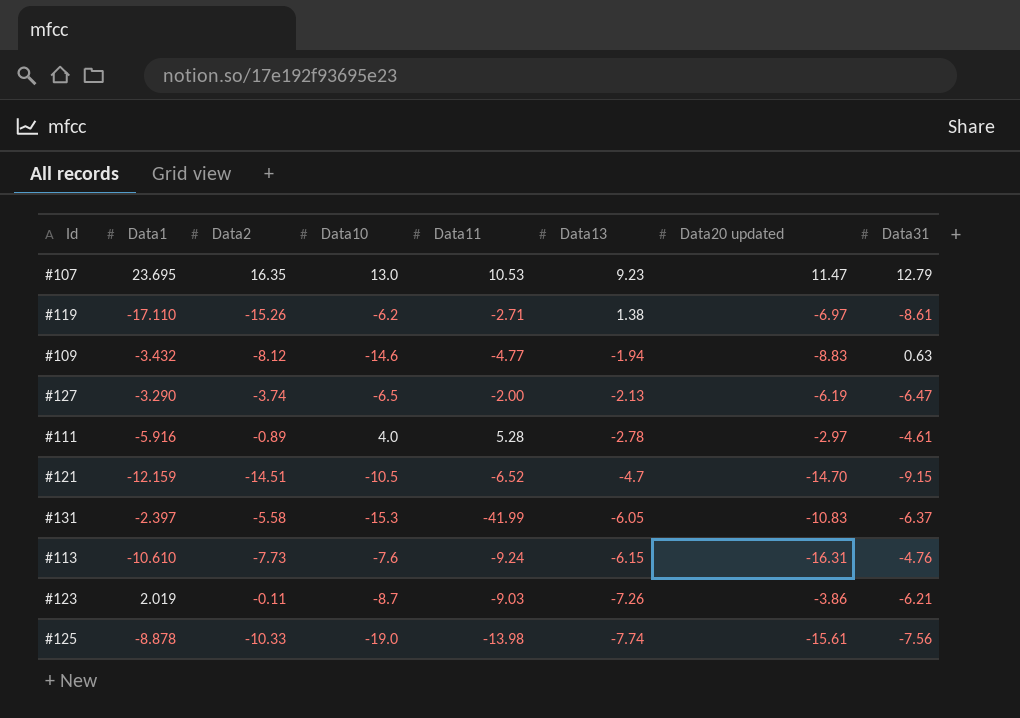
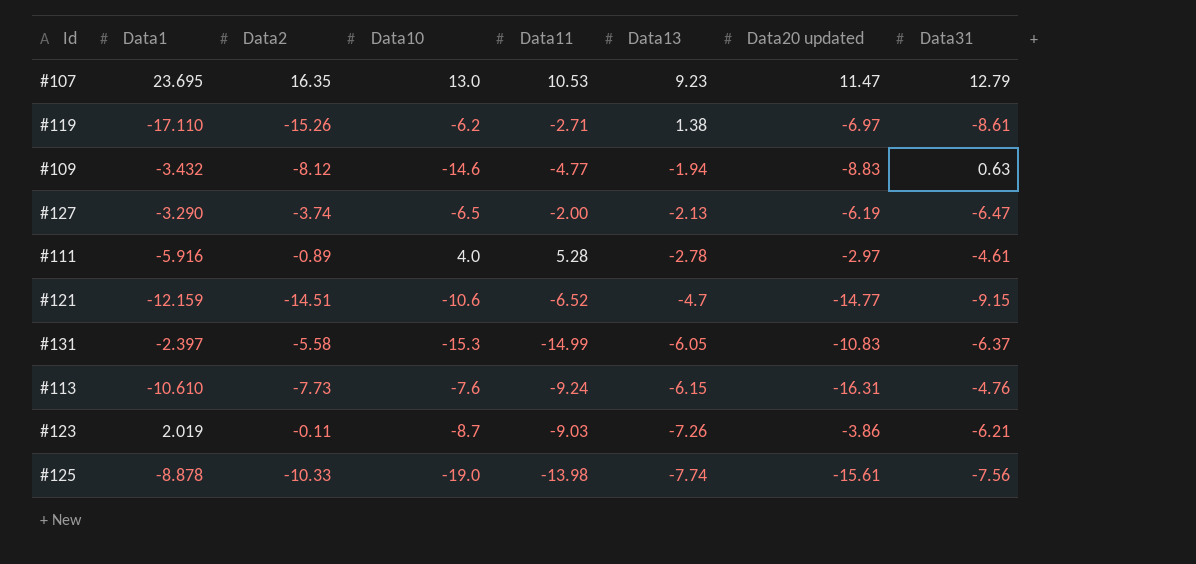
#121 | Data10: -10.5 -> -10.6
#121 | Data20 updated: -14.70 -> -14.77
#131 | Data11: -41.99 -> -14.99

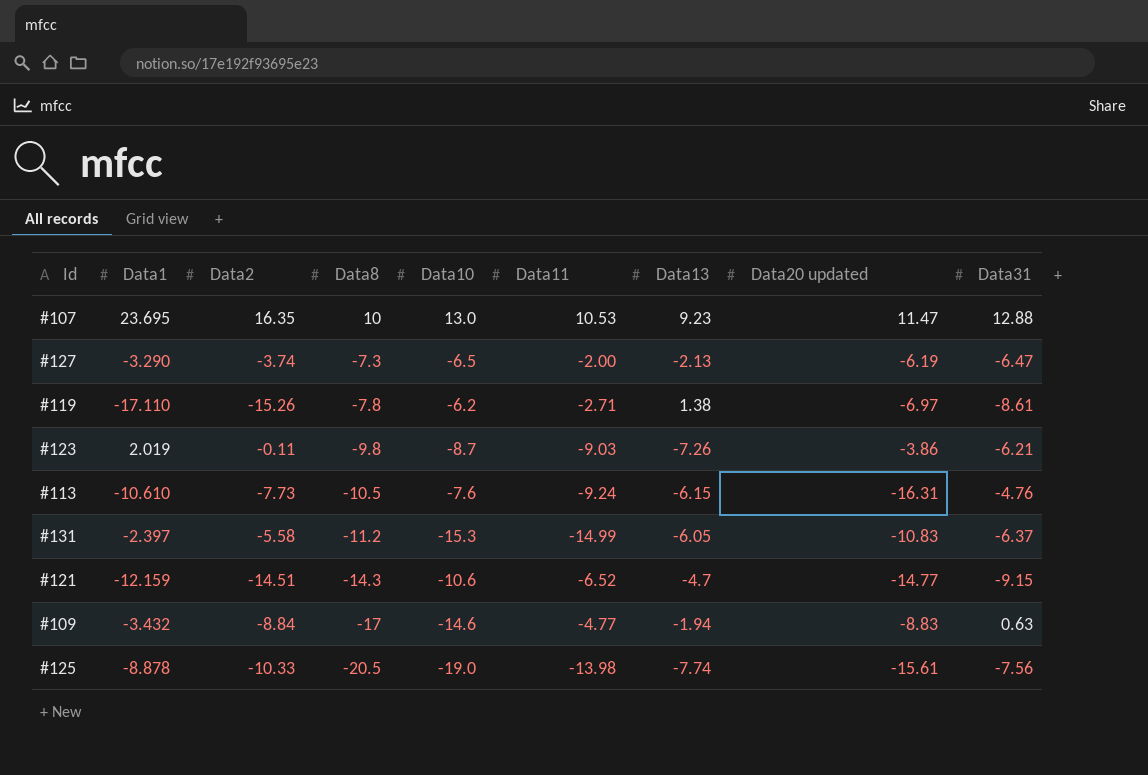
row order: Data13 descending -> Data8 descending
column Data8 | position: none -> 4
row #111: -5.916 | -0.89 | 4.0 | 5.28 | -2.78 | -2.97 | -4.61 -> none
#107 | Data31: 12.79 -> 12.88
#109 | Data2: -8.12 -> -8.84

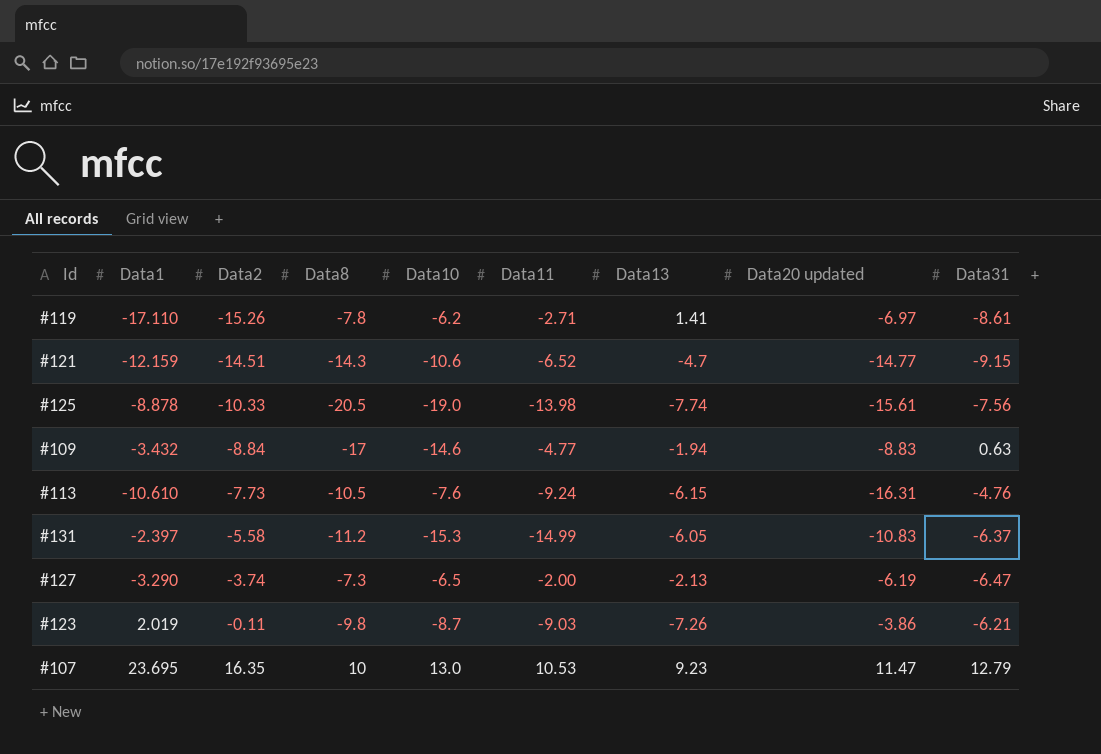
row order: Data8 descending -> Data2 ascending
#119 | Data13: 1.38 -> 1.41
#107 | Data31: 12.88 -> 12.79

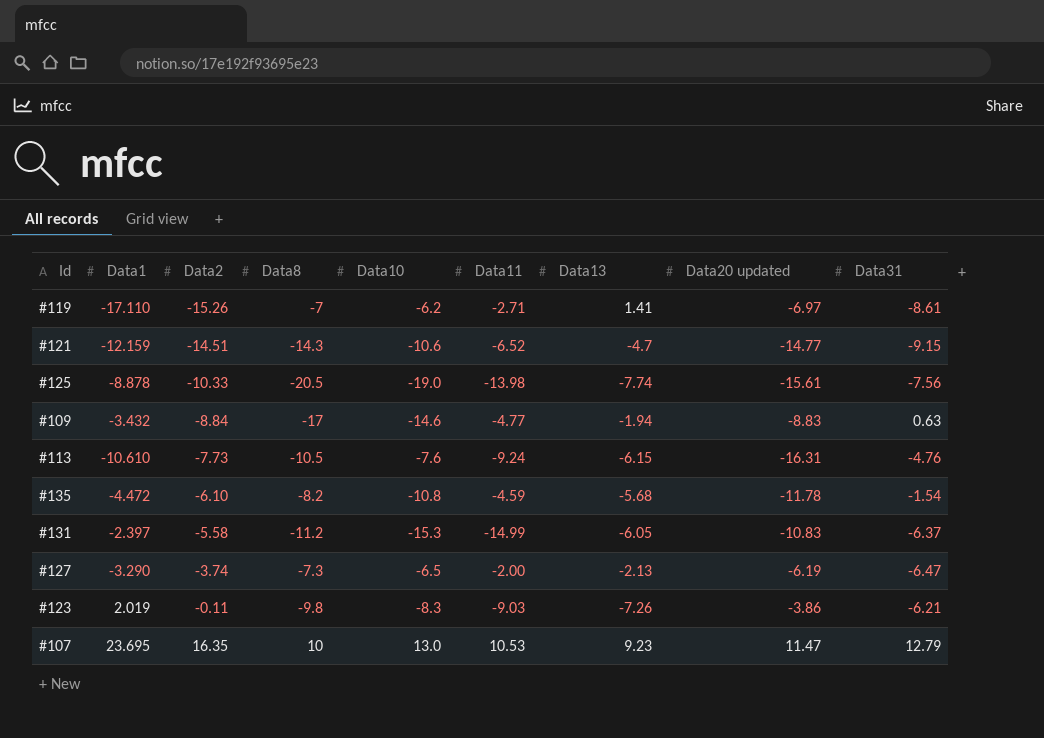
#119 | Data8: -7.8 -> -7
row #135: none -> -4.472 | -6.10 | -8.2 | -10.8 | -4.59 | -5.68 | -11.78 | -1.54
#123 | Data10: -8.7 -> -8.3

